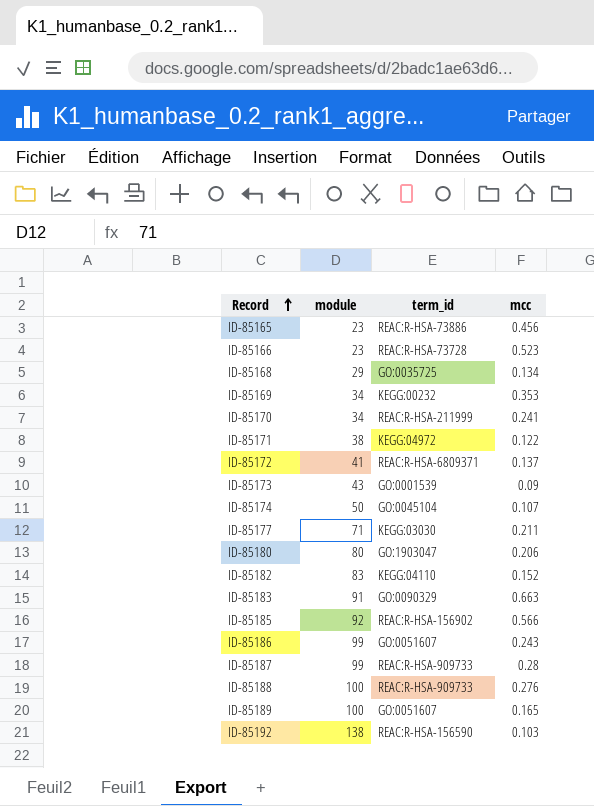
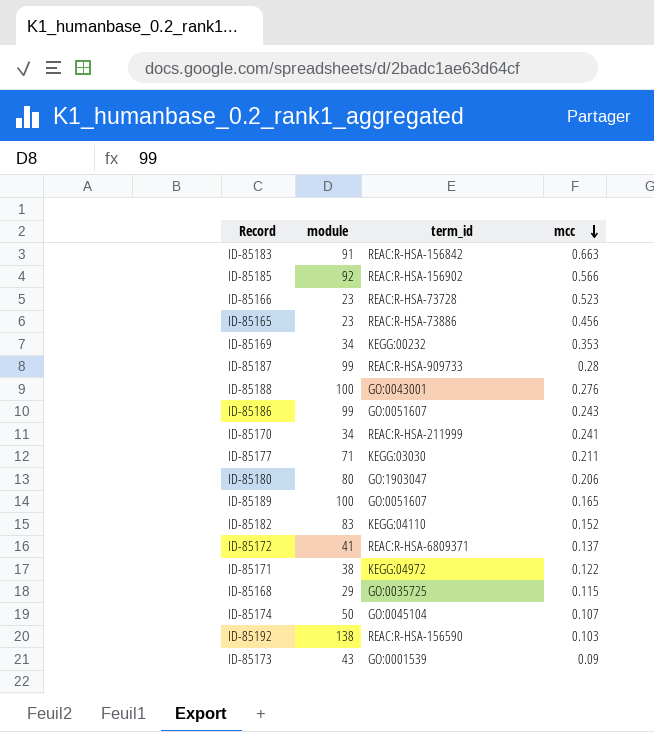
row order: Record ascending -> mcc descending
ID-85183 | term_id: GO:0090329 -> REAC:R-HSA-156842
ID-85188 | term_id: REAC:R-HSA-909733 -> GO:0043001
ID-85168 | mcc: 0.134 -> 0.115

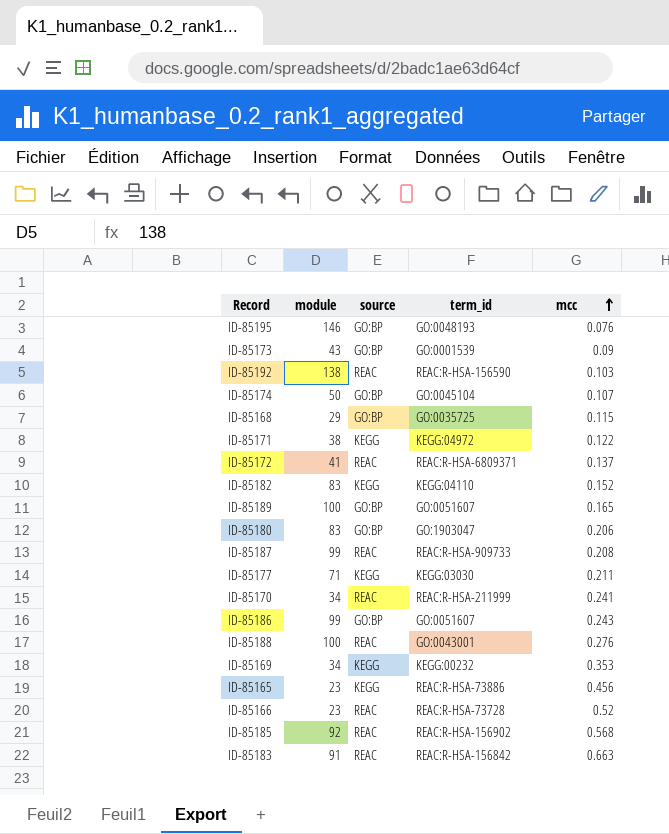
row order: mcc descending -> mcc ascending
column source | position: none -> 3
row ID-85195: none -> 146 | GO:BP | GO:0048193 | 0.076
ID-85180 | module: 80 -> 83
ID-85187 | mcc: 0.28 -> 0.208
ID-85166 | mcc: 0.523 -> 0.52
ID-85185 | mcc: 0.566 -> 0.568

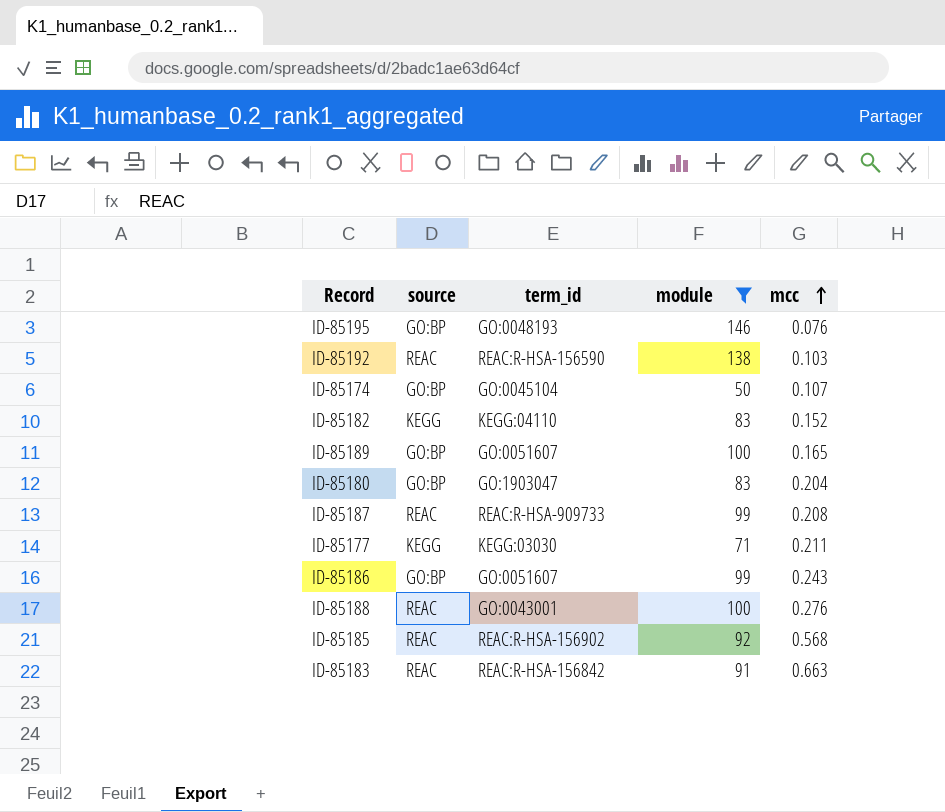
filter: none -> module >= 50
column module | position: 2 -> 4
ID-85180 | mcc: 0.206 -> 0.204

